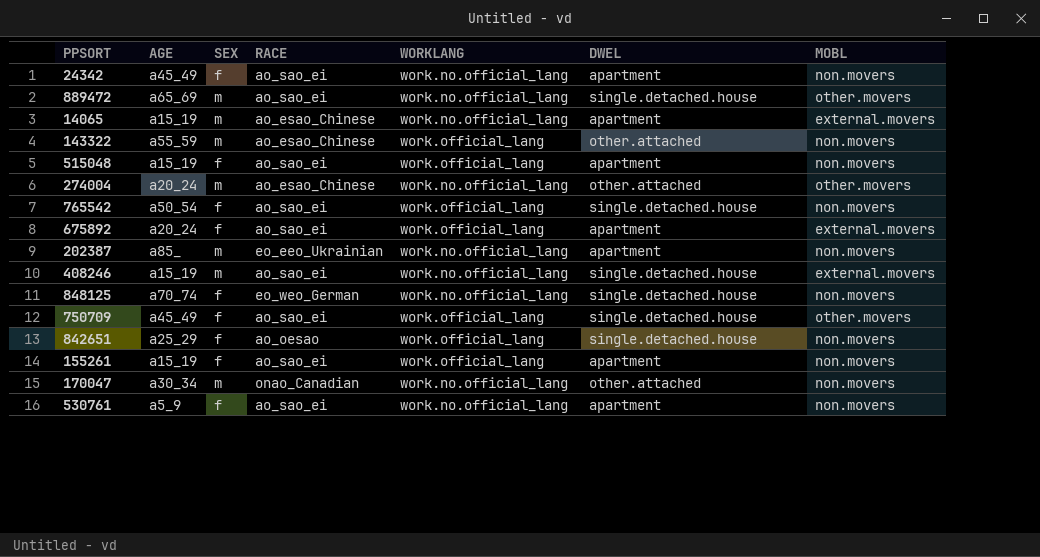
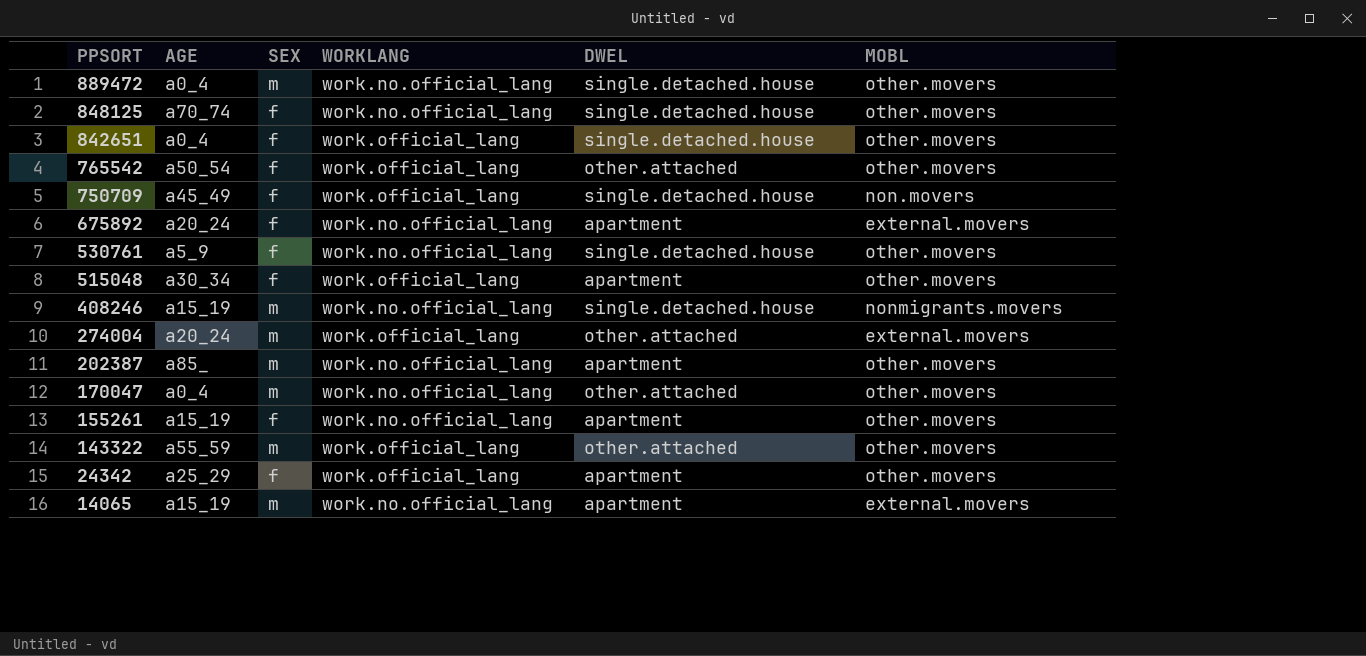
row order: none -> PPSORT descending
column RACE | position: 4 -> none
889472 | AGE: a65_69 -> a0_4
848125 | MOBL: non.movers -> other.movers
842651 | AGE: a25_29 -> a0_4
842651 | MOBL: non.movers -> other.movers
765542 | DWEL: single.detached.house -> other.attached
765542 | MOBL: non.movers -> other.movers
750709 | MOBL: other.movers -> non.movers
675892 | WORKLANG: work.official_lang -> work.no.official_lang
530761 | DWEL: apartment -> single.detached.house
530761 | MOBL: non.movers -> other.movers
515048 | AGE: a15_19 -> a30_34
515048 | MOBL: non.movers -> other.movers
408246 | MOBL: external.movers -> nonmigrants.movers
274004 | WORKLANG: work.no.official_lang -> work.official_lang
274004 | MOBL: other.movers -> external.movers
202387 | MOBL: non.movers -> other.movers
170047 | AGE: a30_34 -> a0_4
170047 | MOBL: non.movers -> other.movers
155261 | WORKLANG: work.official_lang -> work.no.official_lang
155261 | MOBL: non.movers -> other.movers
143322 | MOBL: non.movers -> other.movers
24342 | AGE: a45_49 -> a25_29
24342 | WORKLANG: work.no.official_lang -> work.official_lang
24342 | MOBL: non.movers -> other.movers

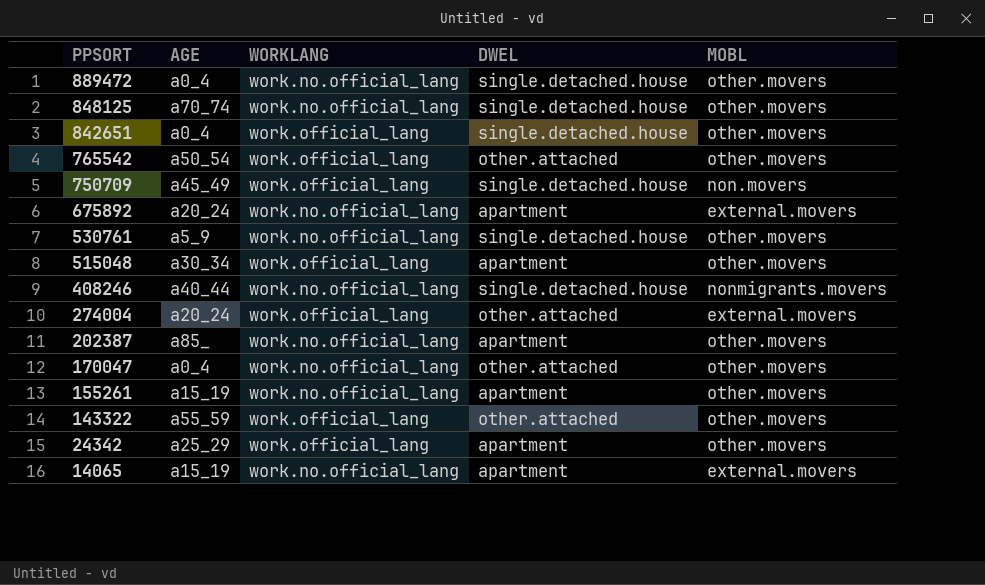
column SEX | position: 3 -> none
408246 | AGE: a15_19 -> a40_44

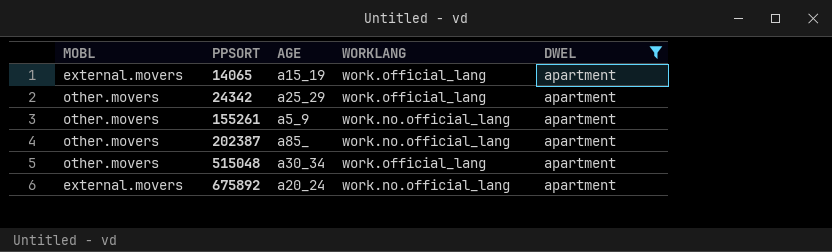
filter: none -> DWEL = apartment
row order: PPSORT descending -> PPSORT ascending
column MOBL | position: 5 -> 1
14065 | WORKLANG: work.no.official_lang -> work.official_lang
155261 | AGE: a15_19 -> a5_9

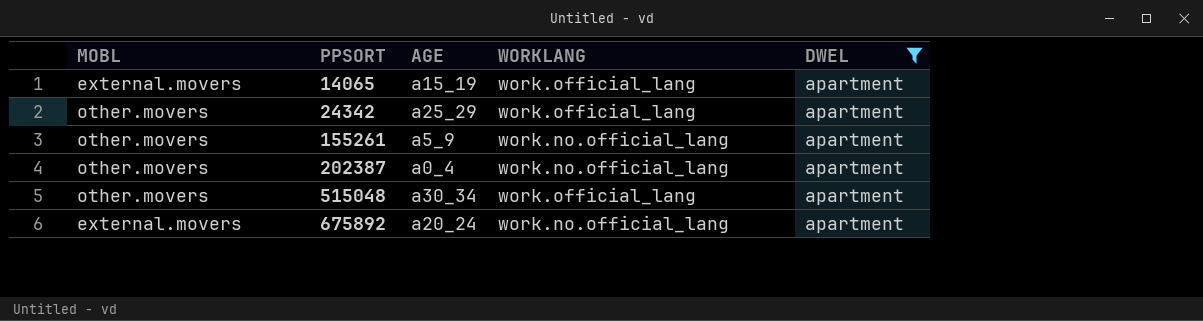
202387 | AGE: a85_ -> a0_4

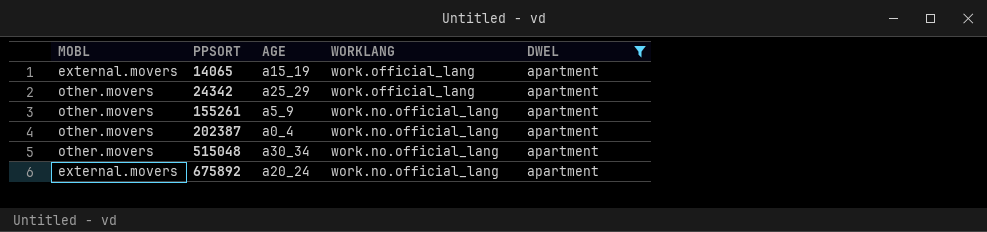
515048 | WORKLANG: work.official_lang -> work.no.official_lang

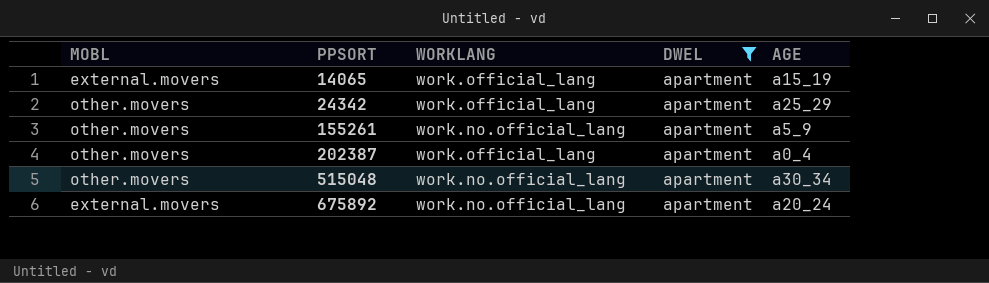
column AGE | position: 3 -> 5
202387 | WORKLANG: work.no.official_lang -> work.official_lang

